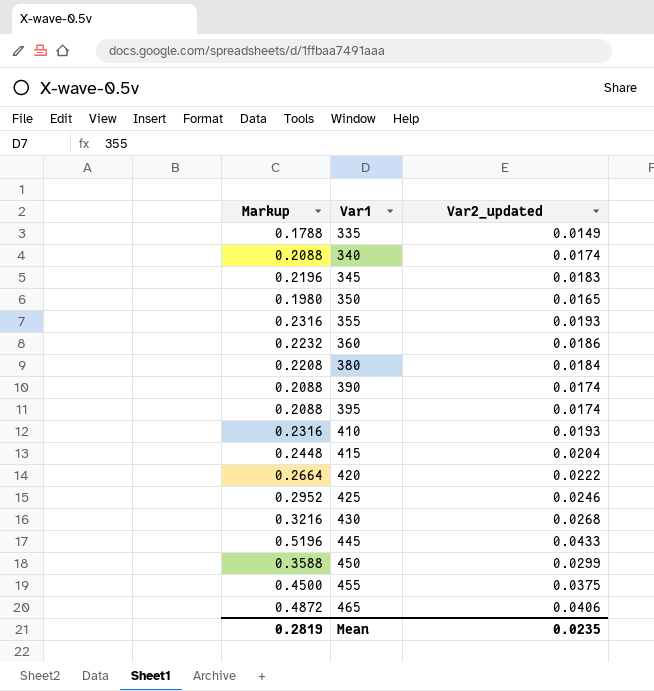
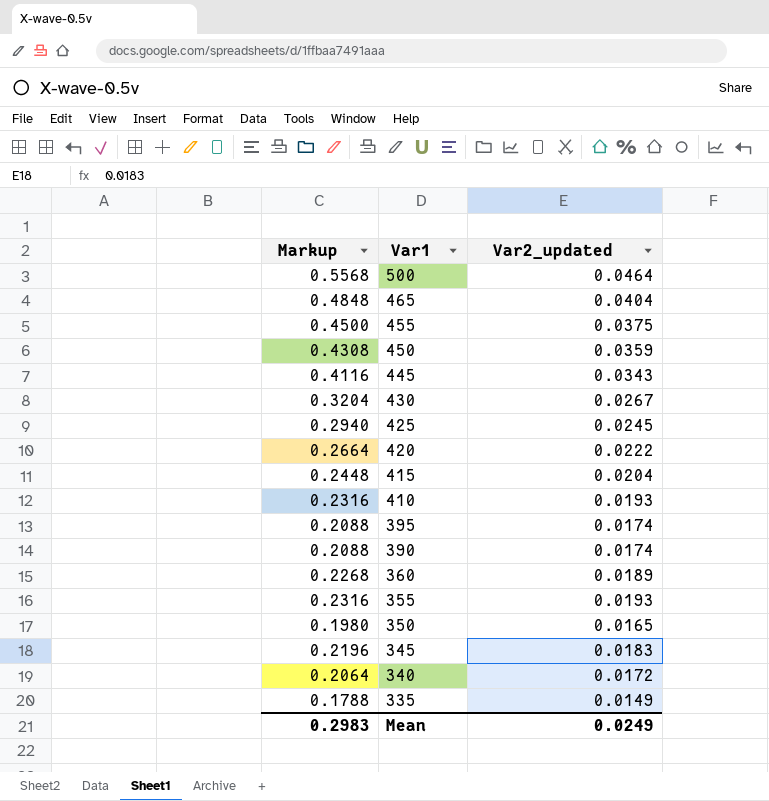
row order: Var1 ascending -> Var1 descending
row 380: 0.2208 | 0.0184 -> none
row 500: none -> 0.5568 | 0.0464
465 | Markup: 0.4872 -> 0.4848
465 | Var2_updated: 0.0406 -> 0.0404
450 | Markup: 0.3588 -> 0.4308
450 | Var2_updated: 0.0299 -> 0.0359
445 | Markup: 0.5196 -> 0.4116
445 | Var2_updated: 0.0433 -> 0.0343
430 | Markup: 0.3216 -> 0.3204
430 | Var2_updated: 0.0268 -> 0.0267
425 | Markup: 0.2952 -> 0.2940
425 | Var2_updated: 0.0246 -> 0.0245
360 | Markup: 0.2232 -> 0.2268
360 | Var2_updated: 0.0186 -> 0.0189
340 | Markup: 0.2088 -> 0.2064
340 | Var2_updated: 0.0174 -> 0.0172
Mean | Markup: 0.2819 -> 0.2983
Mean | Var2_updated: 0.0235 -> 0.0249

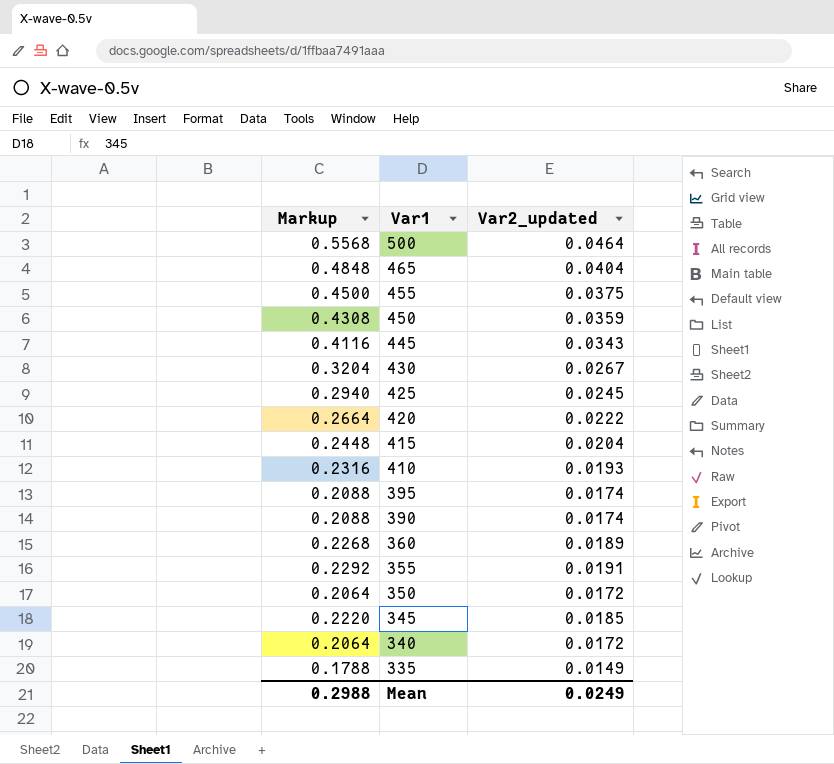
355 | Markup: 0.2316 -> 0.2292
355 | Var2_updated: 0.0193 -> 0.0191
350 | Markup: 0.1980 -> 0.2064
350 | Var2_updated: 0.0165 -> 0.0172
345 | Markup: 0.2196 -> 0.2220
345 | Var2_updated: 0.0183 -> 0.0185
Mean | Markup: 0.2983 -> 0.2988

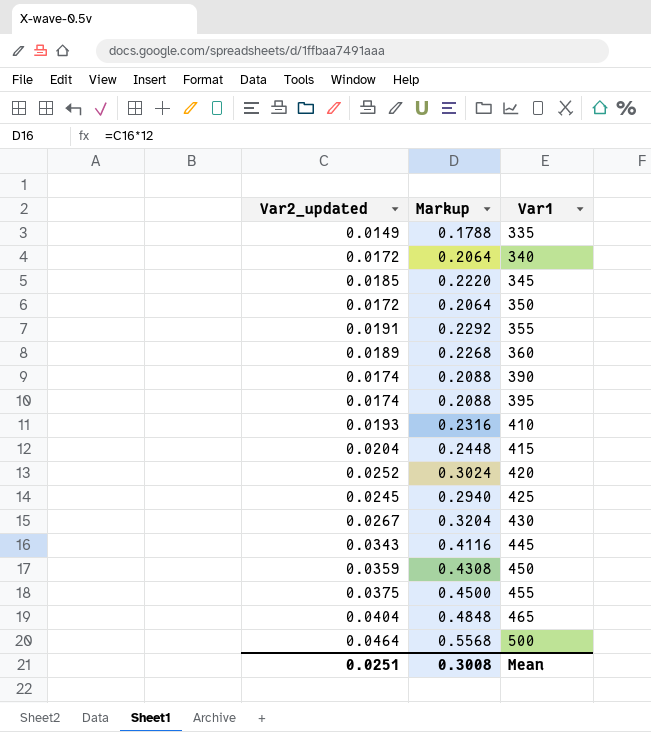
row order: Var1 descending -> Var1 ascending
column Var2_updated | position: 3 -> 1
420 | Var2_updated: 0.0222 -> 0.0252
420 | Markup: 0.2664 -> 0.3024
Mean | Var2_updated: 0.0249 -> 0.0251
Mean | Markup: 0.2988 -> 0.3008

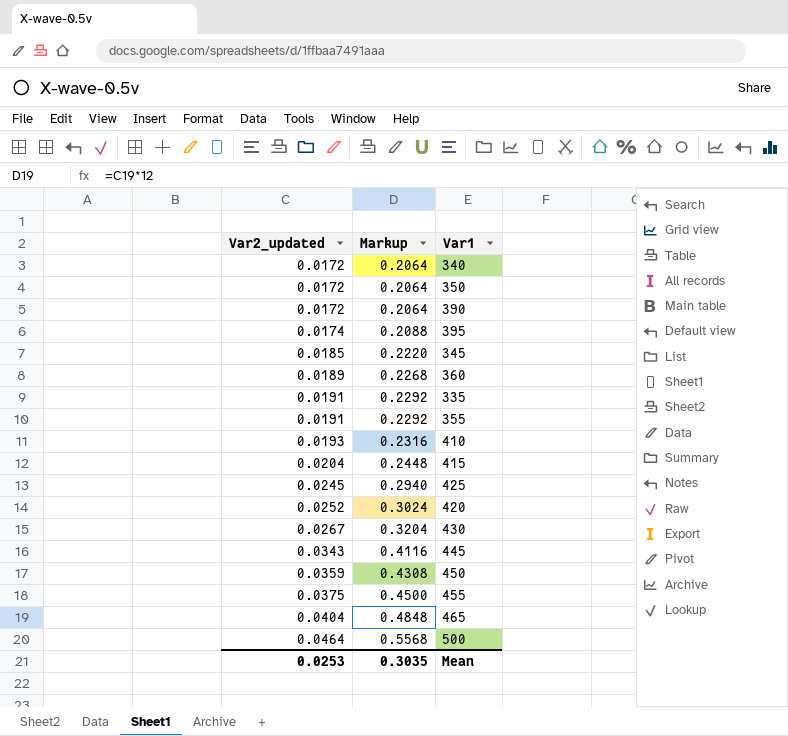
row order: Var1 ascending -> Var2_updated ascending
390 | Var2_updated: 0.0174 -> 0.0172
390 | Markup: 0.2088 -> 0.2064
335 | Var2_updated: 0.0149 -> 0.0191
335 | Markup: 0.1788 -> 0.2292
Mean | Var2_updated: 0.0251 -> 0.0253
Mean | Markup: 0.3008 -> 0.3035

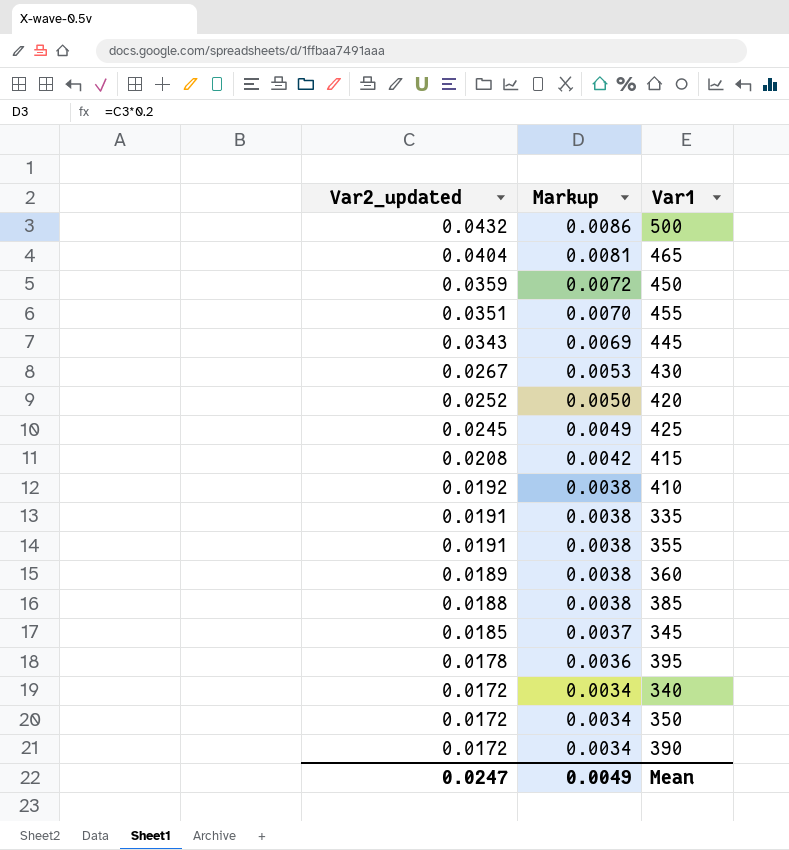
row order: Var2_updated ascending -> Var2_updated descending
column Markup | formula: [Var2_updated] * 12 -> [Var2_updated] * 0.2
500 | Var2_updated: 0.0464 -> 0.0432
455 | Var2_updated: 0.0375 -> 0.0351
415 | Var2_updated: 0.0204 -> 0.0208
410 | Var2_updated: 0.0193 -> 0.0192
row 385: none -> 0.0188 | 0.0038
395 | Var2_updated: 0.0174 -> 0.0178
Mean | Var2_updated: 0.0253 -> 0.0247
Mean | Markup: 0.3035 -> 0.0049

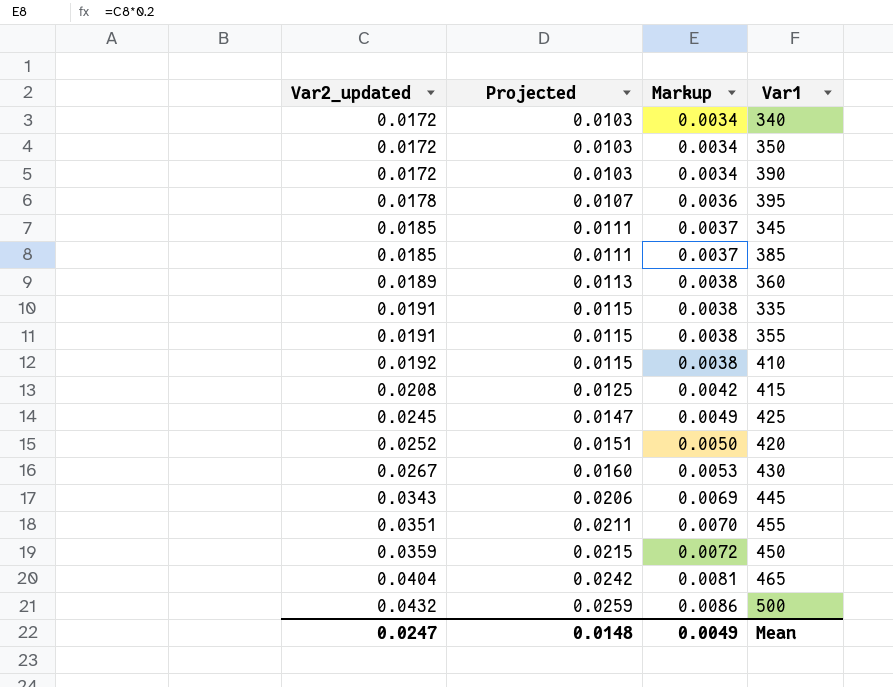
row order: Var2_updated descending -> Var2_updated ascending
column Projected | formula: none -> [Var2_updated] * 0.6
385 | Var2_updated: 0.0188 -> 0.0185
385 | Markup: 0.0038 -> 0.0037

